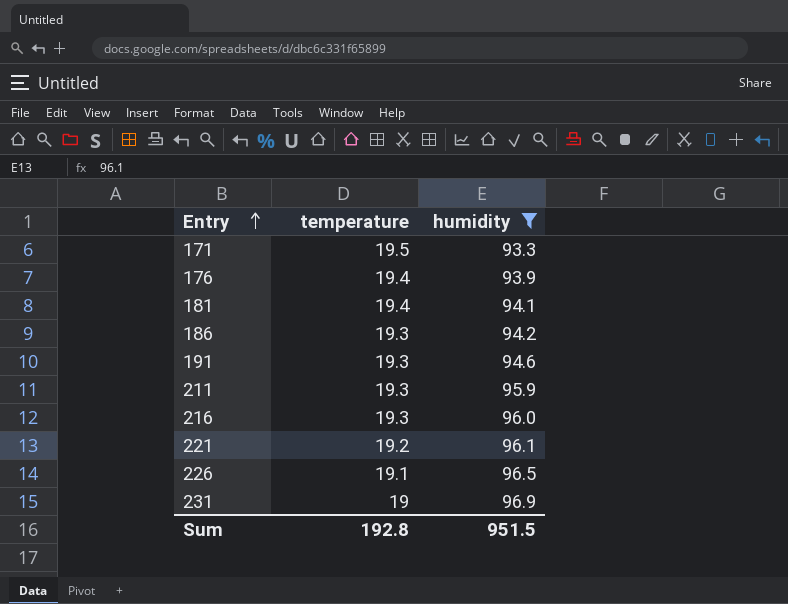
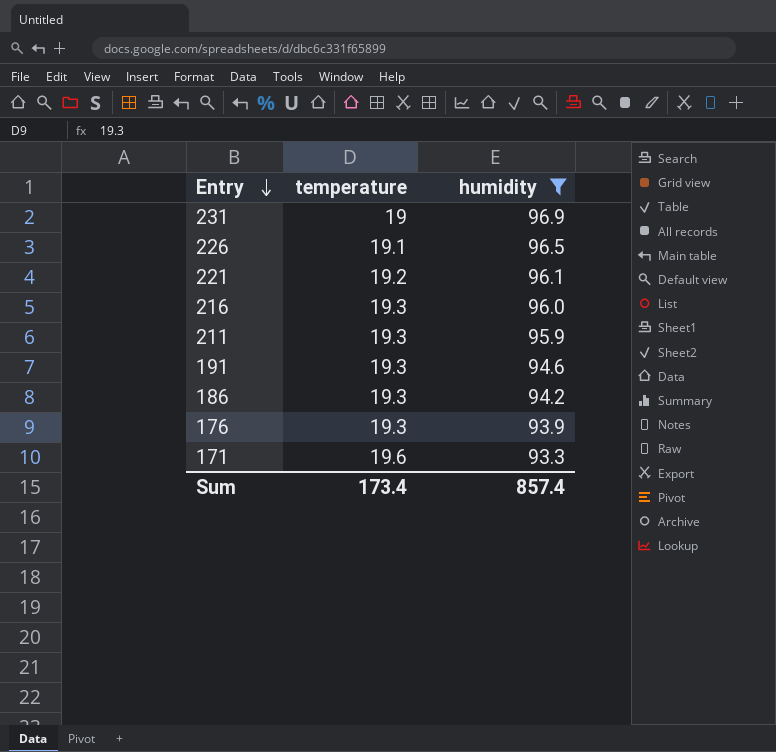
row order: Entry ascending -> Entry descending
row 181: 19.4 | 94.1 -> none
176 | temperature: 19.4 -> 19.3
171 | temperature: 19.5 -> 19.6
Sum | temperature: 192.8 -> 173.4
Sum | humidity: 951.5 -> 857.4

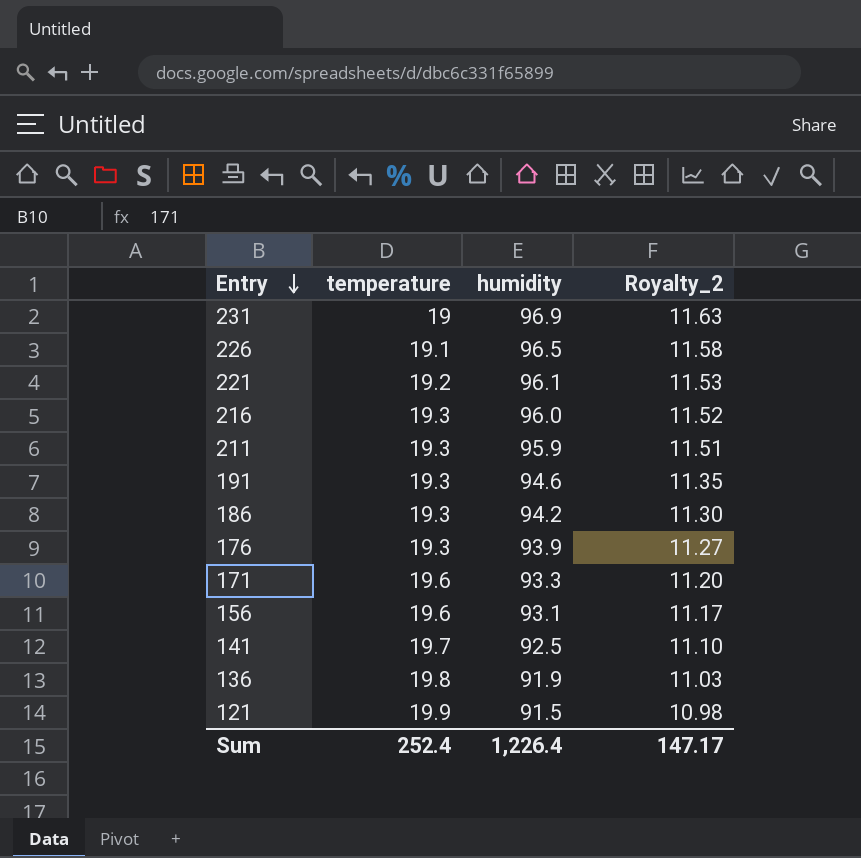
filter: humidity >= 93.3 -> none
column Royalty_2 | formula: none -> [humidity] * 0.12
Sum | temperature: 173.4 -> 252.4
Sum | humidity: 857.4 -> 1,226.4

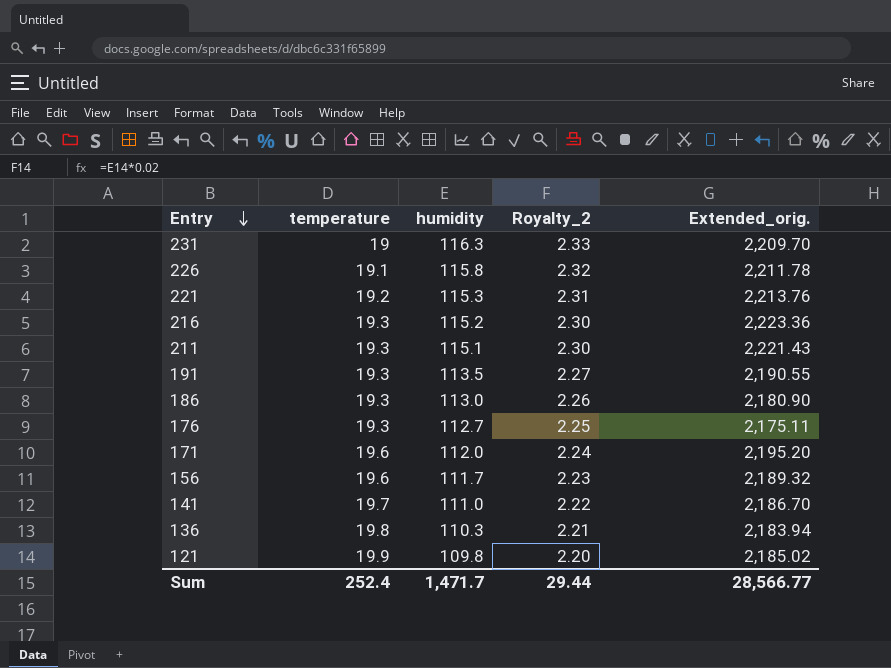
column Royalty_2 | formula: [humidity] * 0.12 -> [humidity] * 0.02
column Extended_orig. | formula: none -> [temperature] * [humidity]
231 | humidity: 96.9 -> 116.3
226 | humidity: 96.5 -> 115.8
221 | humidity: 96.1 -> 115.3
216 | humidity: 96.0 -> 115.2
211 | humidity: 95.9 -> 115.1
191 | humidity: 94.6 -> 113.5
186 | humidity: 94.2 -> 113.0
176 | humidity: 93.9 -> 112.7
171 | humidity: 93.3 -> 112.0
156 | humidity: 93.1 -> 111.7
141 | humidity: 92.5 -> 111.0
136 | humidity: 91.9 -> 110.3
121 | humidity: 91.5 -> 109.8
Sum | humidity: 1,226.4 -> 1,471.7
Sum | Royalty_2: 147.17 -> 29.44

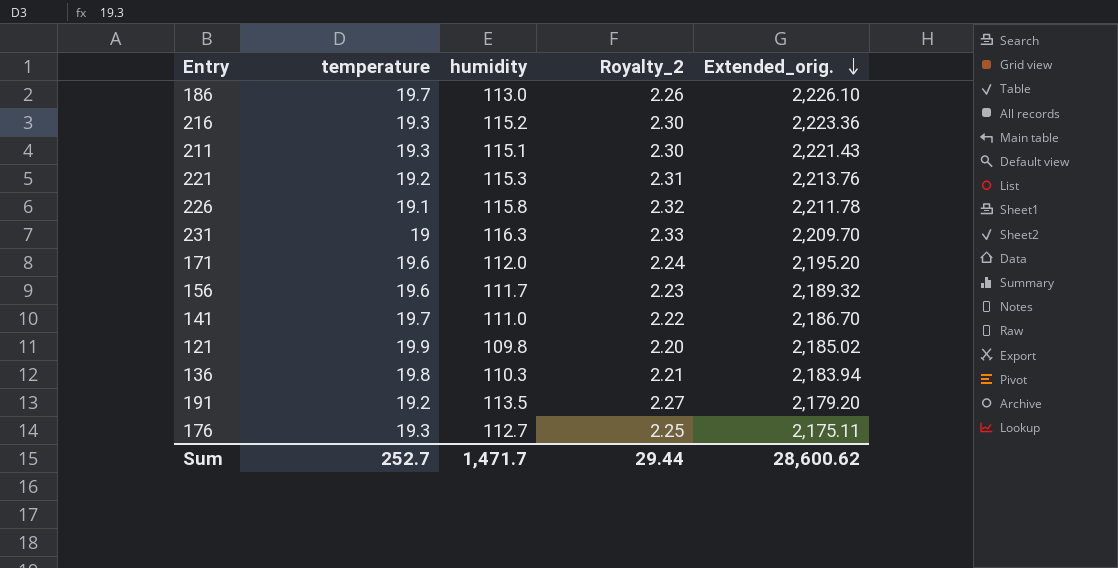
row order: Entry descending -> Extended_orig. descending
186 | temperature: 19.3 -> 19.7
186 | Extended_orig.: 2,180.90 -> 2,226.10
191 | temperature: 19.3 -> 19.2
191 | Extended_orig.: 2,190.55 -> 2,179.20
Sum | temperature: 252.4 -> 252.7
Sum | Extended_orig.: 28,566.77 -> 28,600.62

